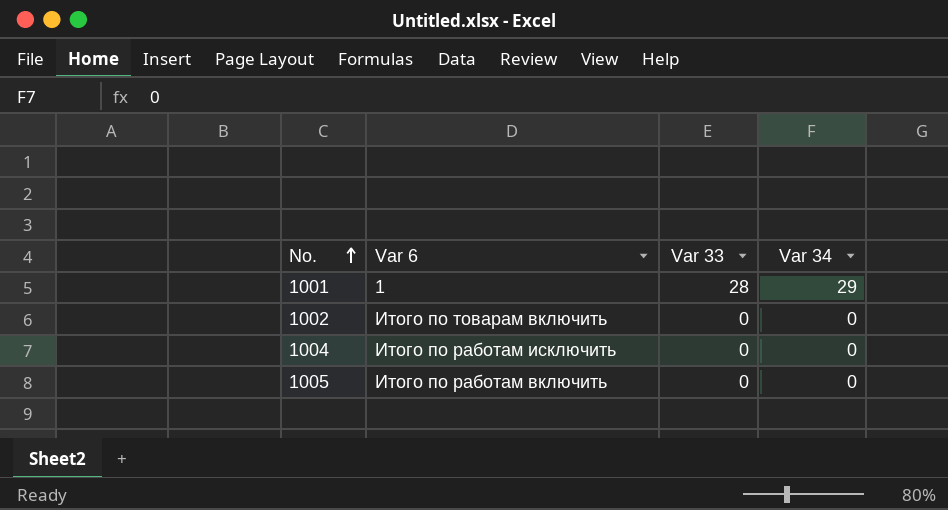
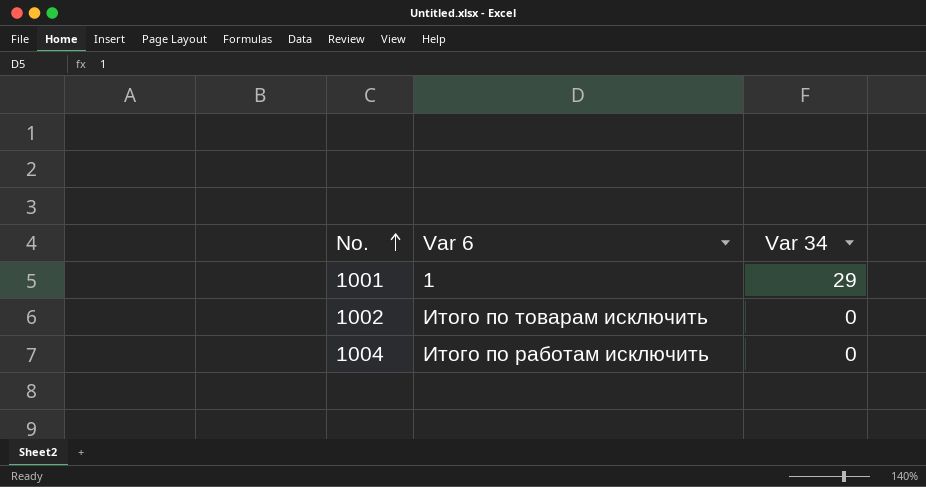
column Var 33 | position: 3 -> none
row 1005: Итого по работам включить | 0 | 0 -> none
1002 | Var 6: Итого по товарам включить -> Итого по товарам исключить

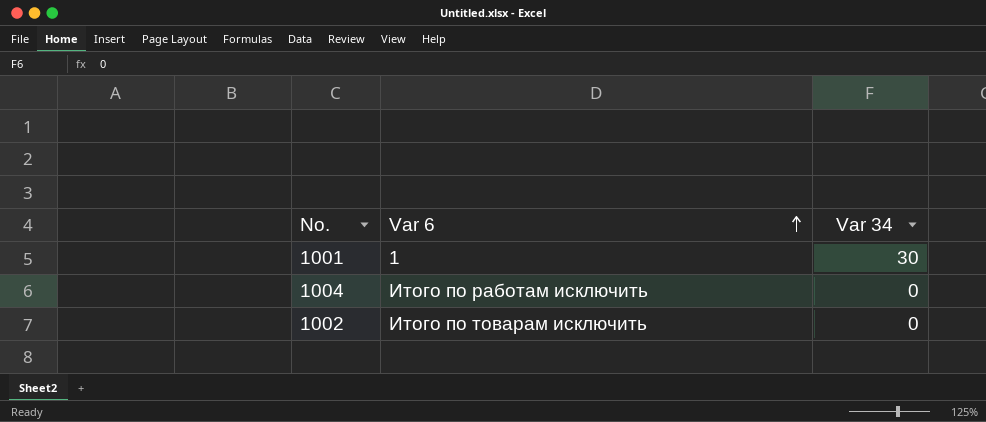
row order: No. ascending -> Var 6 ascending
1001 | Var 34: 29 -> 30

